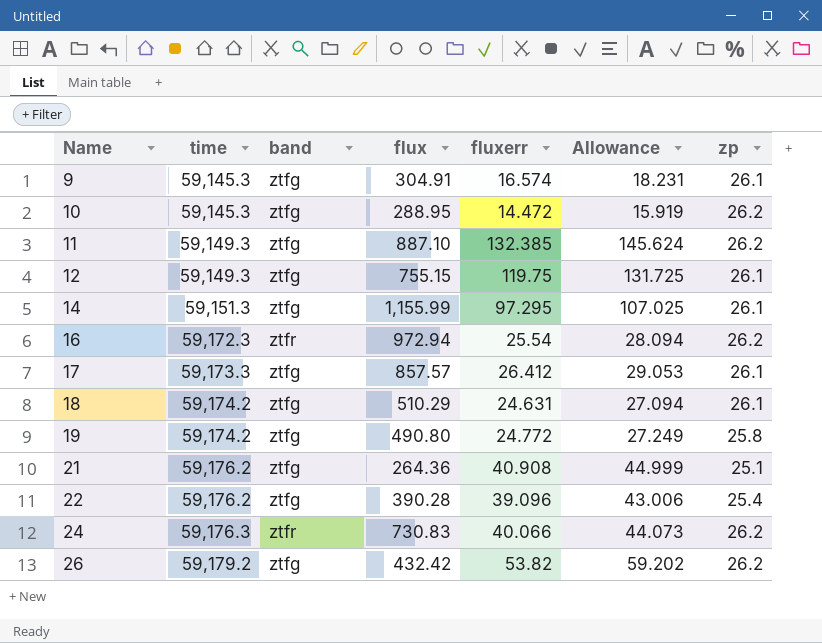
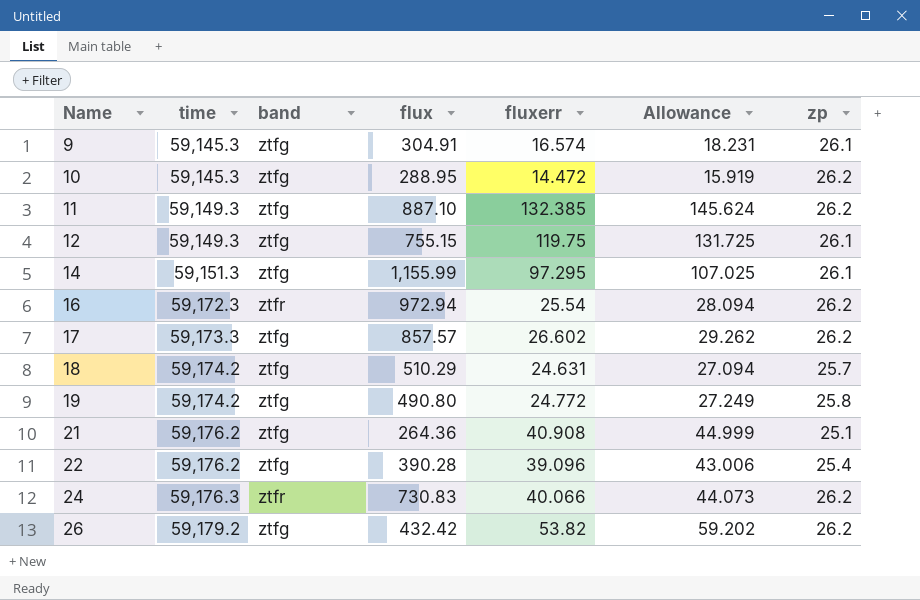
17 | fluxerr: 26.412 -> 26.602
17 | Allowance: 29.053 -> 29.262
17 | zp: 26.1 -> 26.2
18 | zp: 26.1 -> 25.7

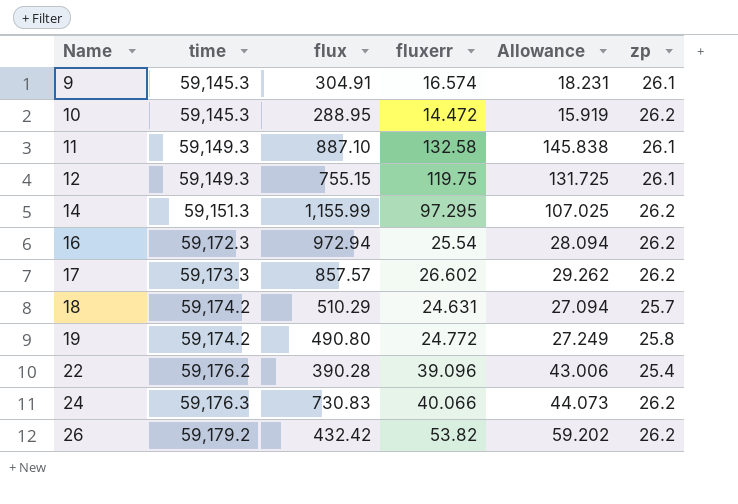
column band | position: 3 -> none
row 21: 59,176.2 | ztfg | 264.36 | 40.908 | 44.999 | 25.1 -> none
11 | fluxerr: 132.385 -> 132.58
11 | Allowance: 145.624 -> 145.838
11 | zp: 26.2 -> 26.1
14 | zp: 26.1 -> 26.2

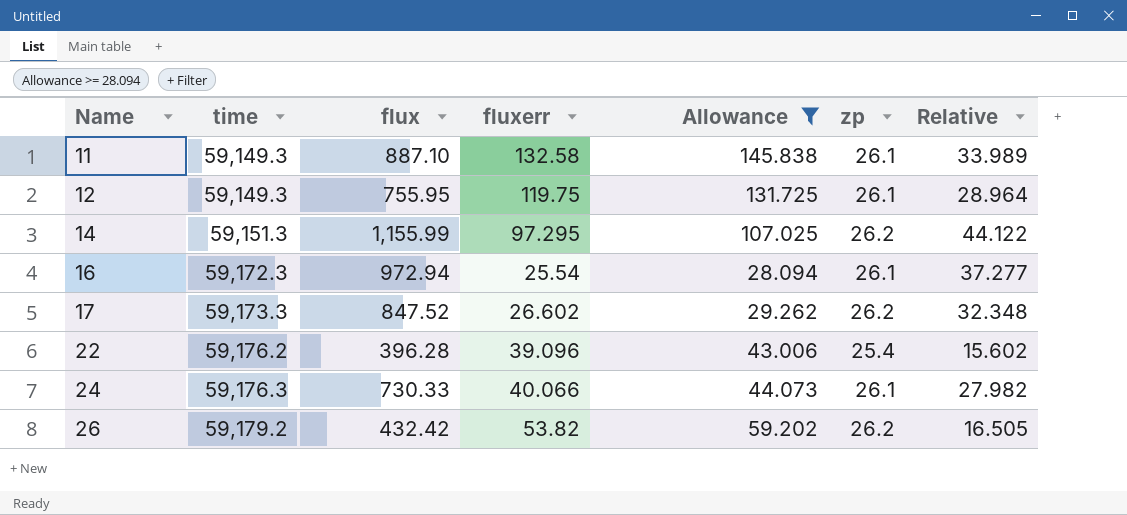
filter: none -> Allowance >= 28.094
column Relative | formula: none -> [flux] / [zp]
12 | flux: 755.15 -> 755.95
16 | zp: 26.2 -> 26.1
17 | flux: 857.57 -> 847.52
22 | flux: 390.28 -> 396.28
24 | flux: 730.83 -> 730.33
24 | zp: 26.2 -> 26.1

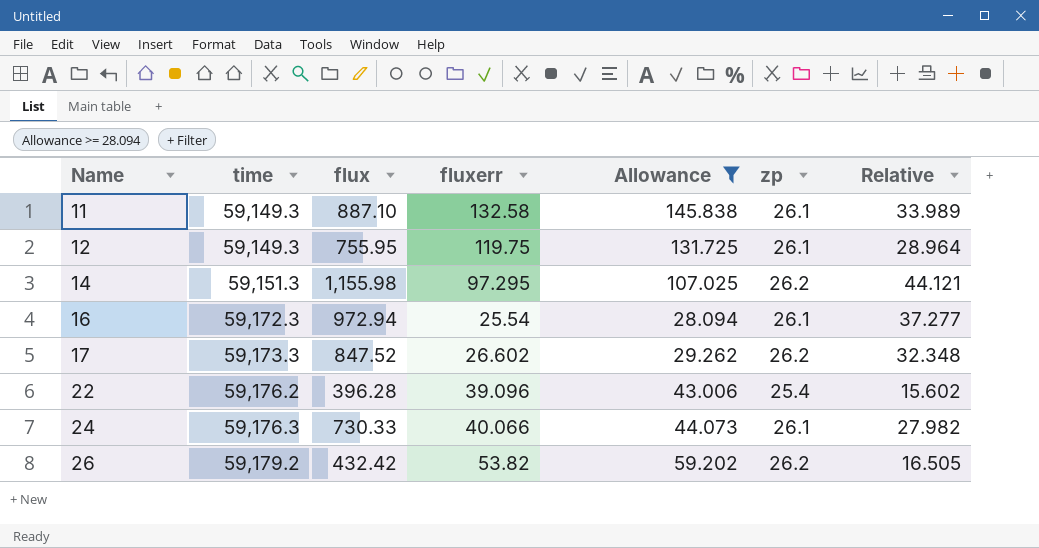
14 | flux: 1,155.99 -> 1,155.98
14 | Relative: 44.122 -> 44.121

